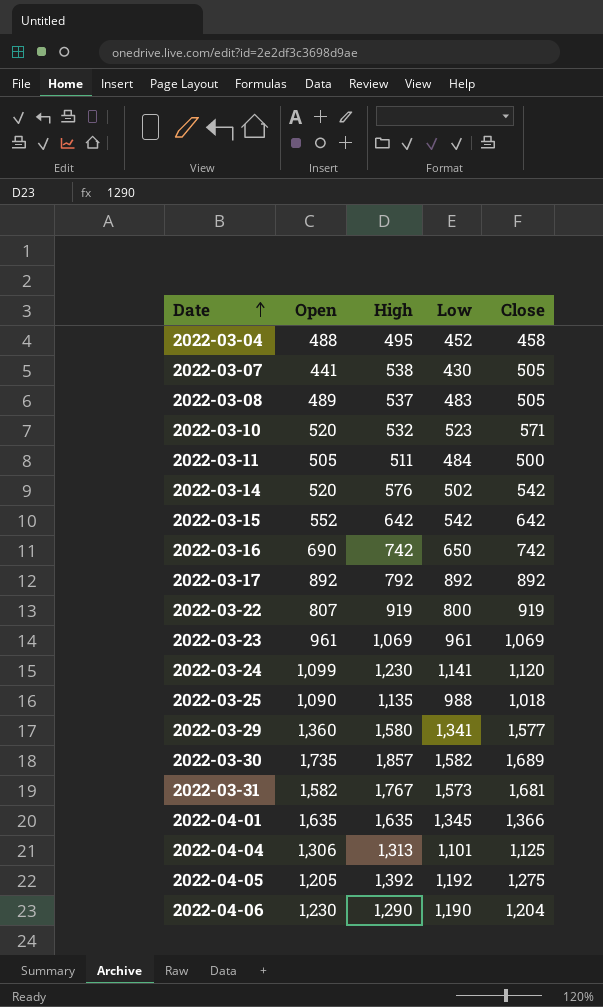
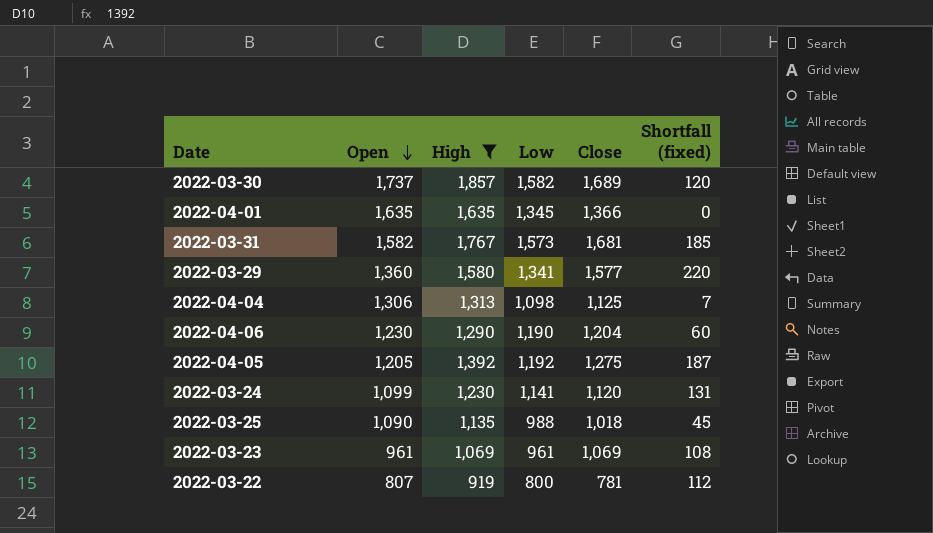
filter: none -> High >= 919
row order: Date ascending -> Open descending
column Shortfall (fixed) | formula: none -> [High] - [Open]
2022-03-30 | Open: 1,735 -> 1,737
2022-04-04 | Low: 1,101 -> 1,098
2022-03-22 | Close: 919 -> 781

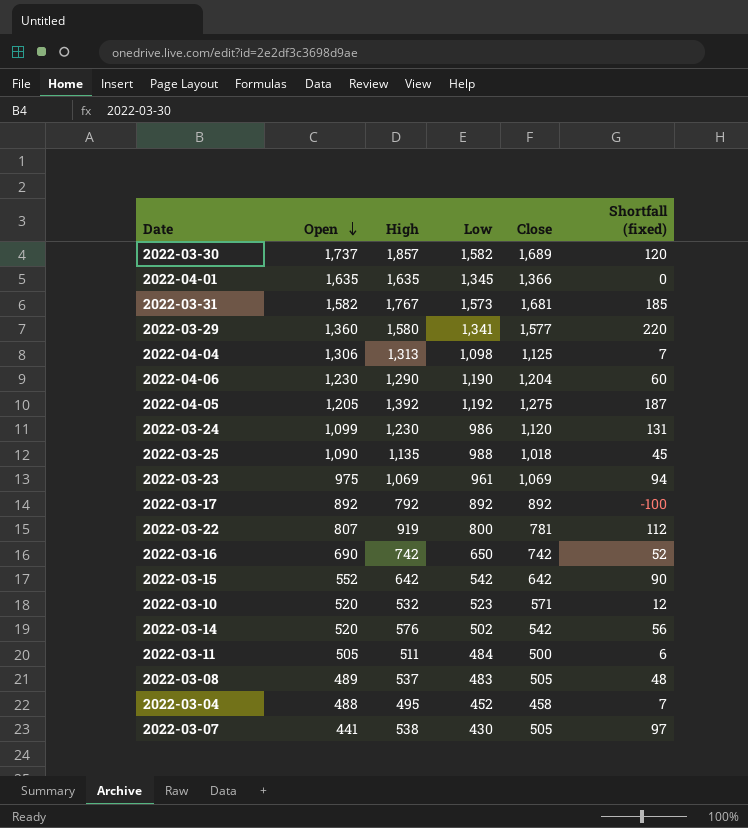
filter: High >= 919 -> none
2022-03-24 | Low: 1,141 -> 986
2022-03-23 | Open: 961 -> 975
2022-03-23 | Shortfall (fixed): 108 -> 94

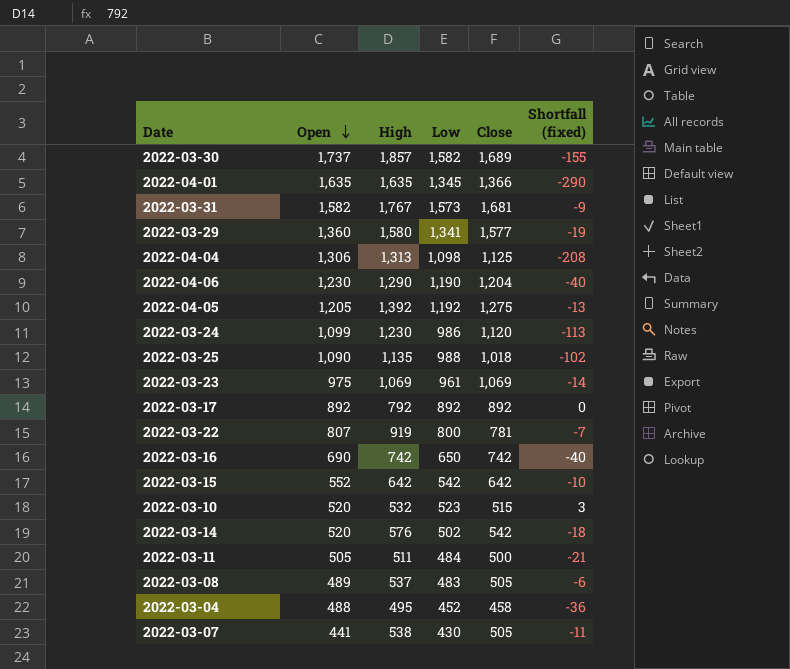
column Shortfall (fixed) | formula: [High] - [Open] -> [Low] - [Open]
2022-03-10 | Close: 571 -> 515

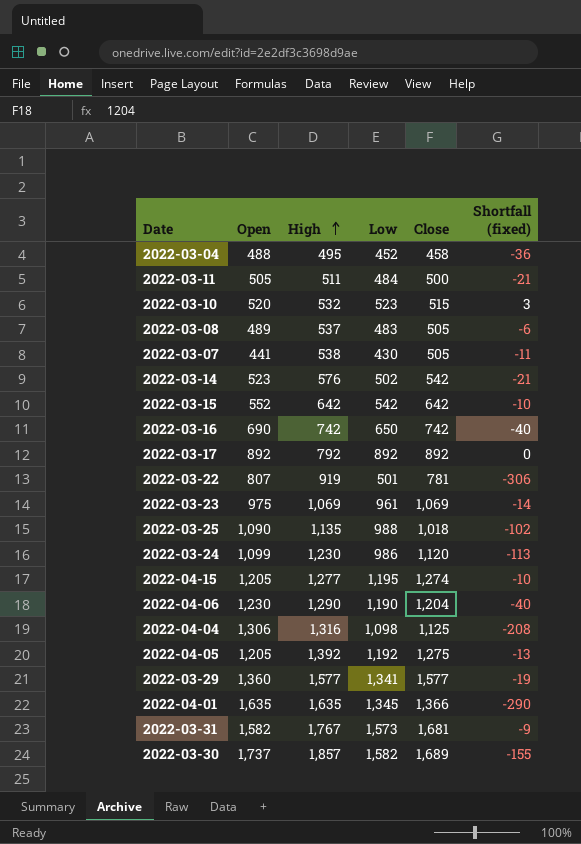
row order: Open descending -> High ascending
2022-03-14 | Open: 520 -> 523
2022-03-14 | Shortfall (fixed): -18 -> -21
2022-03-22 | Low: 800 -> 501
2022-03-22 | Shortfall (fixed): -7 -> -306
row 2022-04-15: none -> 1,205 | 1,277 | 1,195 | 1,274 | -10
2022-04-04 | High: 1,313 -> 1,316
2022-03-29 | High: 1,580 -> 1,577

